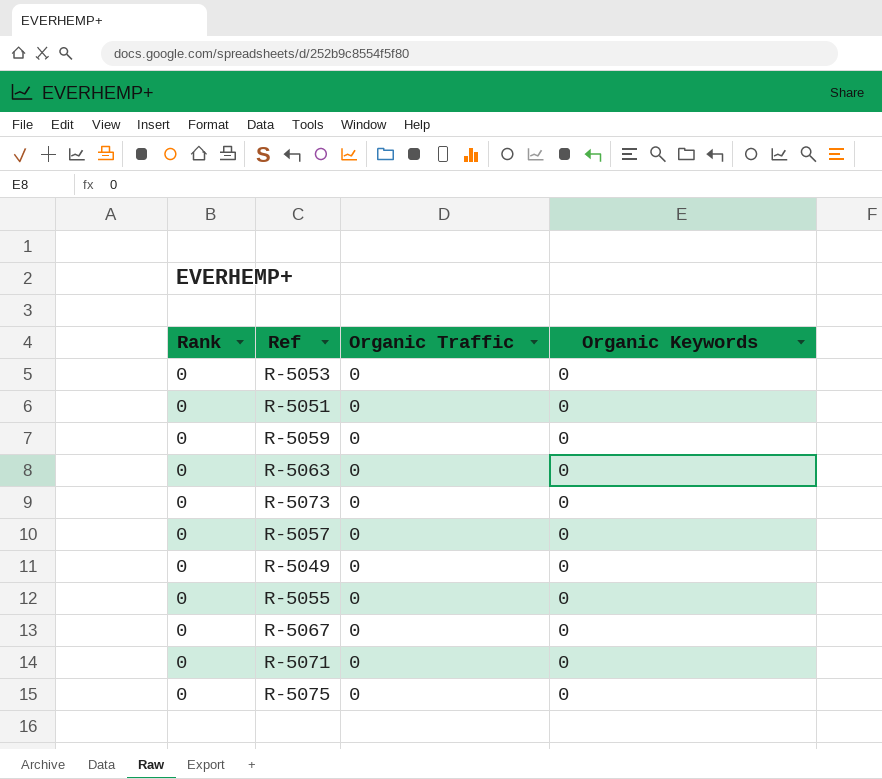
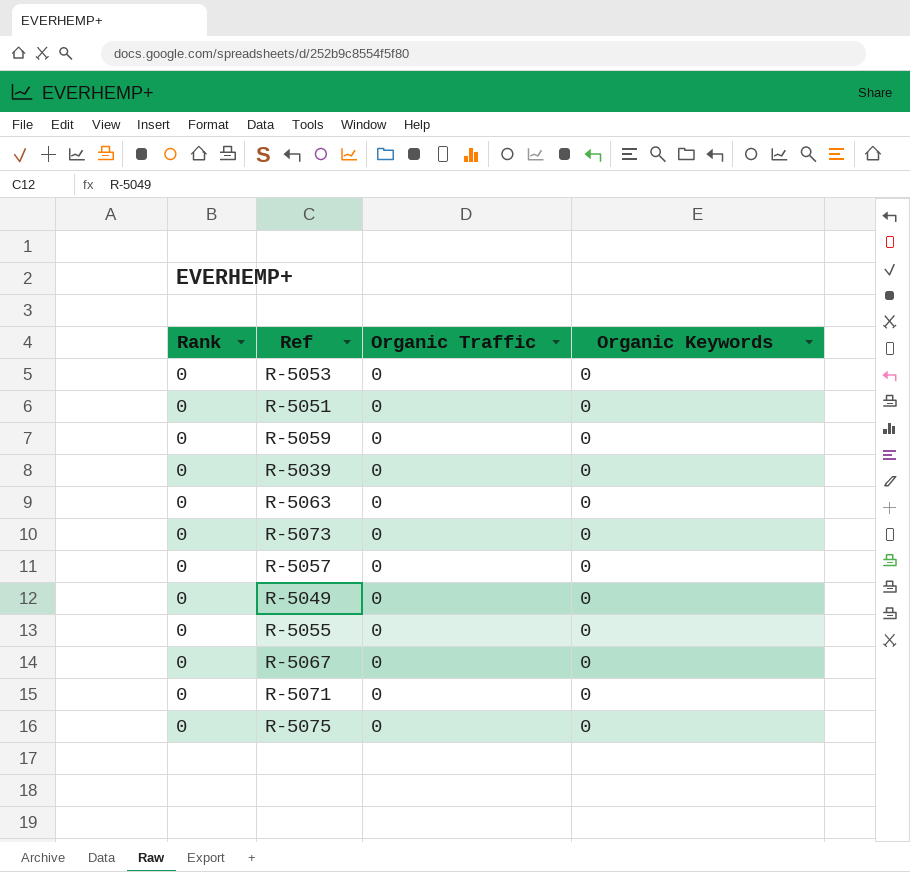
row R-5039: none -> 0 | 0 | 0

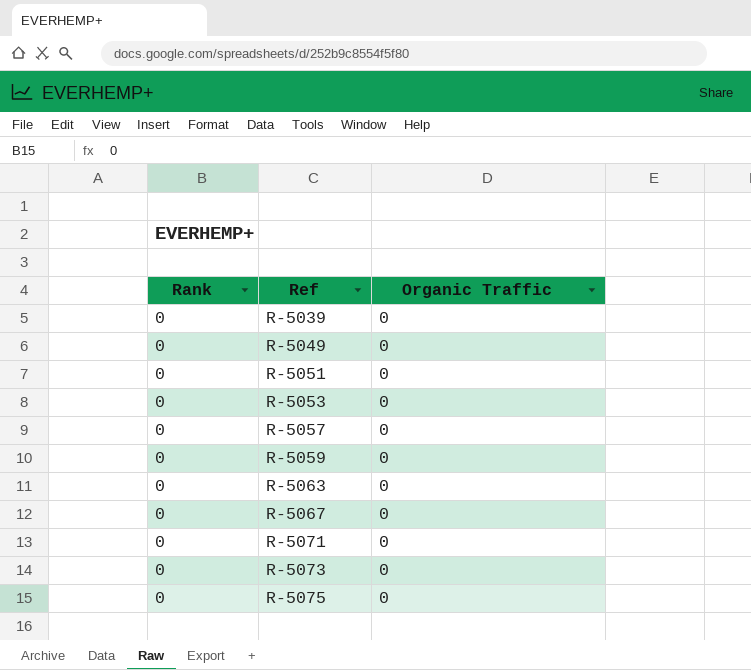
row order: none -> Ref ascending
column Organic Keywords | position: 4 -> none
row R-5055: 0 | 0 | 0 -> none

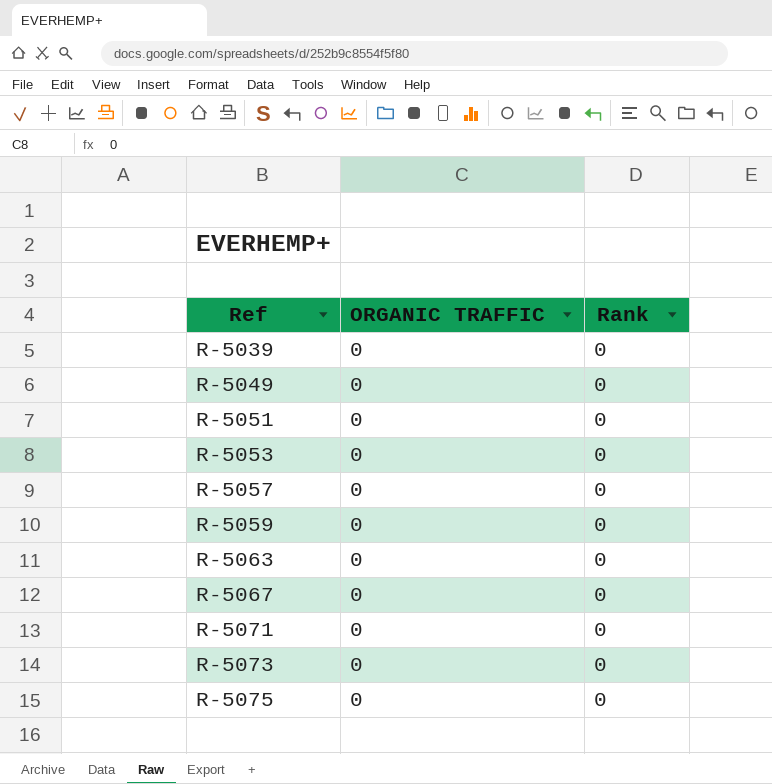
column name: Organic Traffic -> ORGANIC TRAFFIC
column Rank | position: 1 -> 3

